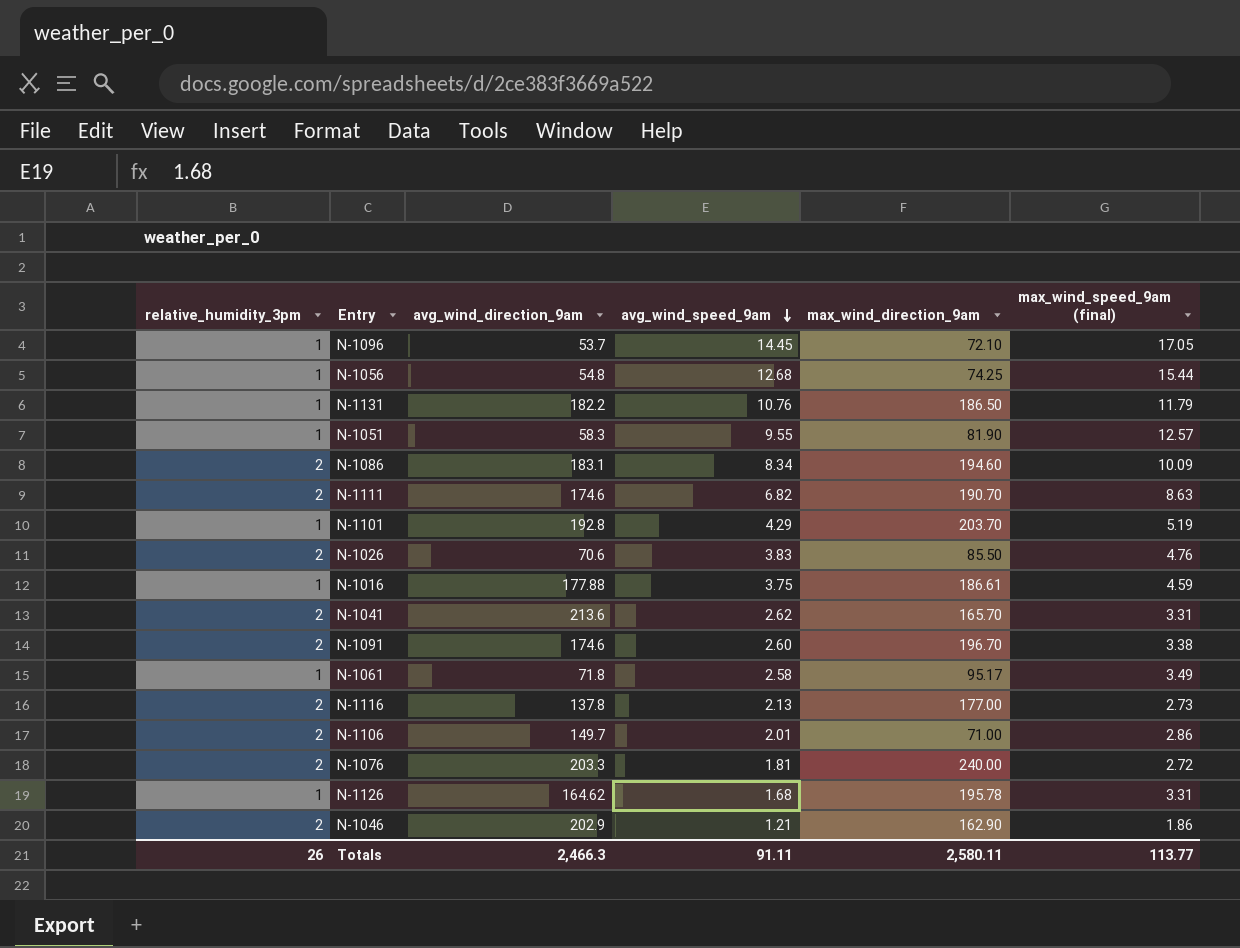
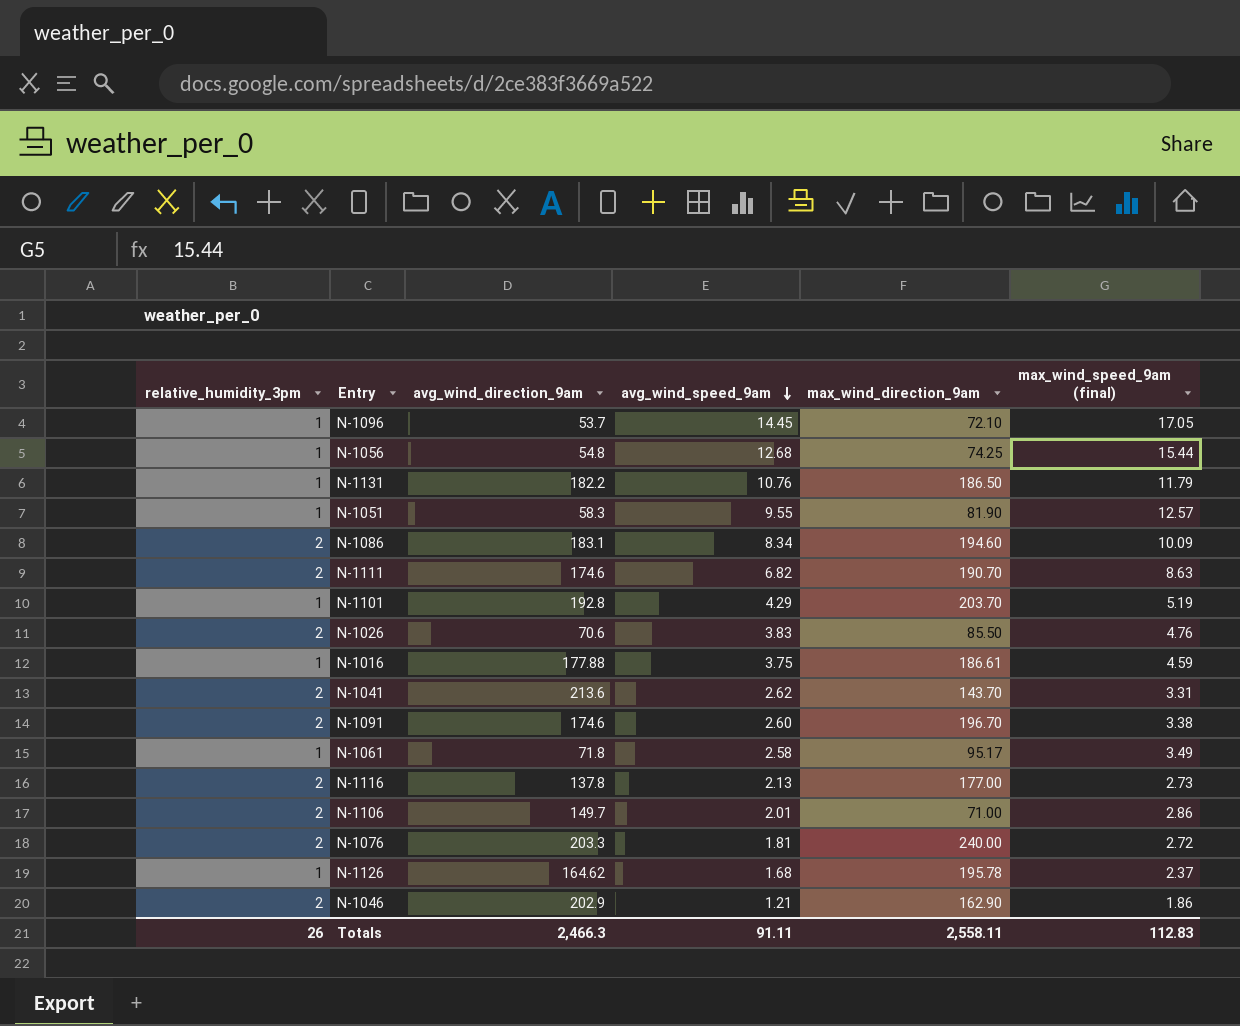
N-1041 | max_wind_direction_9am: 165.70 -> 143.70
N-1126 | max_wind_speed_9am (final): 3.31 -> 2.37
Totals | max_wind_direction_9am: 2,580.11 -> 2,558.11
Totals | max_wind_speed_9am (final): 113.77 -> 112.83

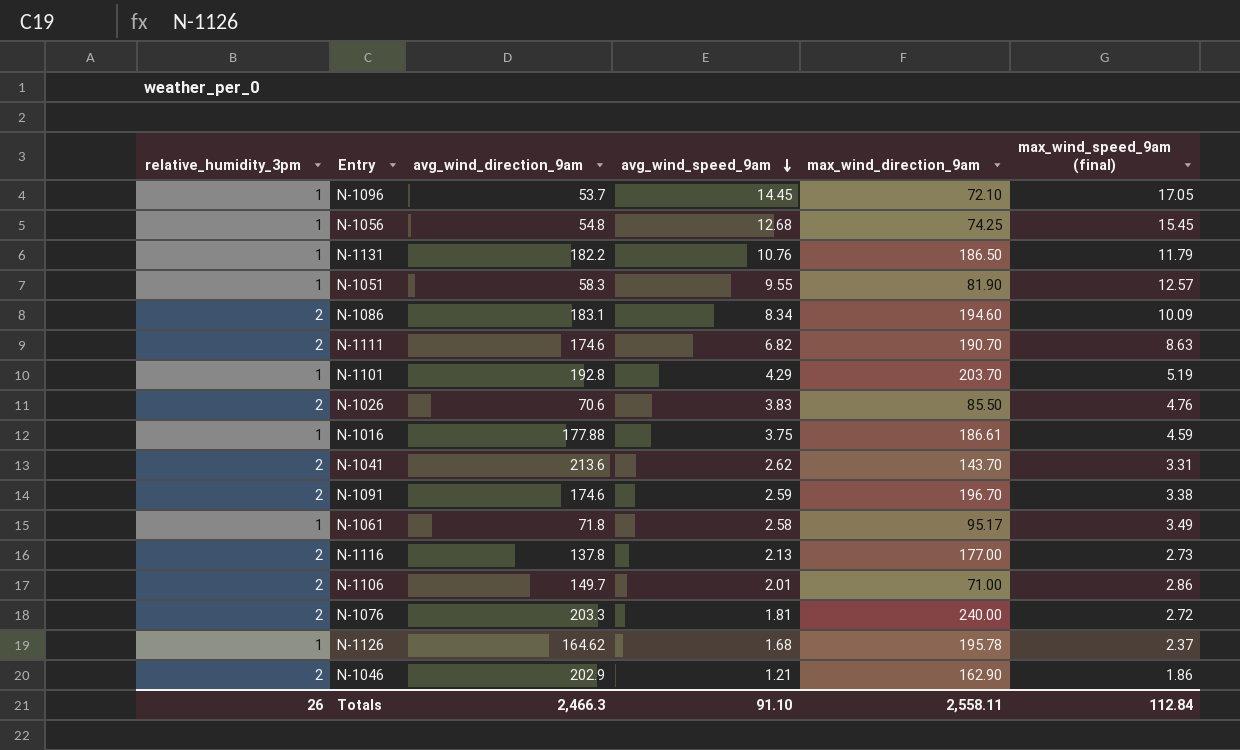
N-1056 | max_wind_speed_9am (final): 15.44 -> 15.45
N-1091 | avg_wind_speed_9am: 2.60 -> 2.59
Totals | avg_wind_speed_9am: 91.11 -> 91.10
Totals | max_wind_speed_9am (final): 112.83 -> 112.84

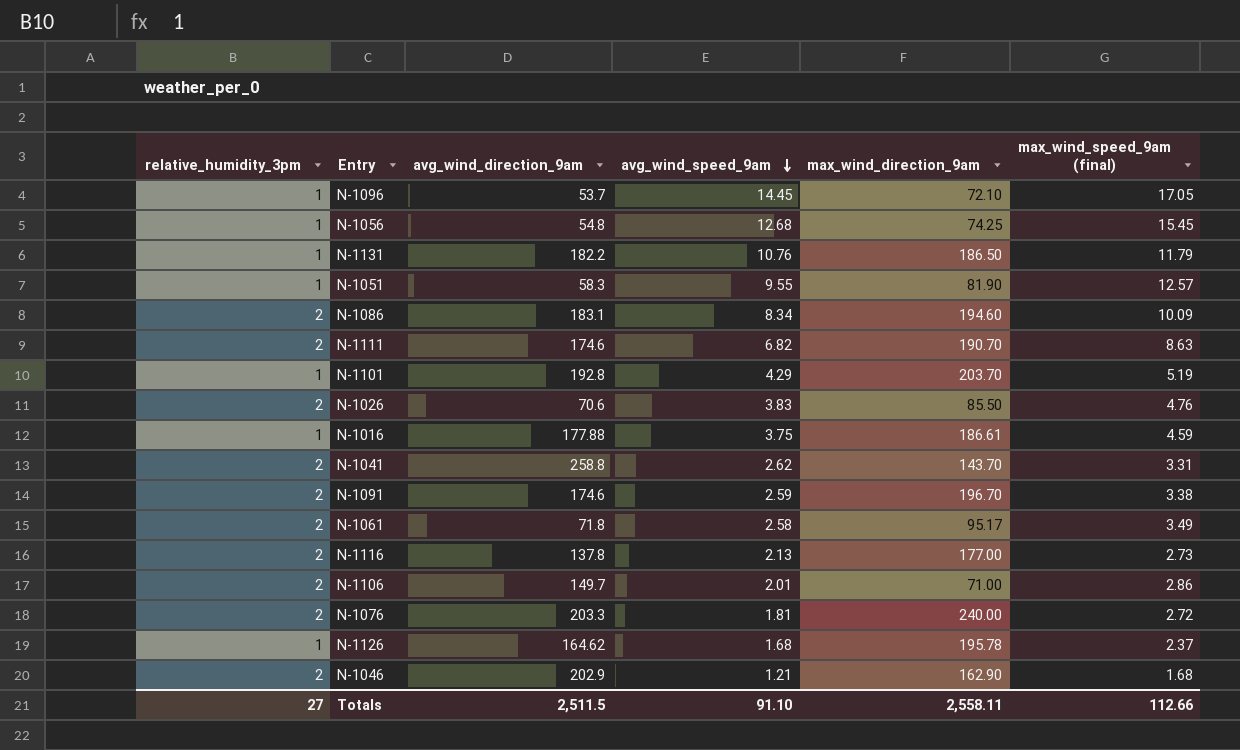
N-1041 | avg_wind_direction_9am: 213.6 -> 258.8
N-1061 | relative_humidity_3pm: 1 -> 2
N-1046 | max_wind_speed_9am (final): 1.86 -> 1.68
Totals | relative_humidity_3pm: 26 -> 27
Totals | avg_wind_direction_9am: 2,466.3 -> 2,511.5
Totals | max_wind_speed_9am (final): 112.84 -> 112.66

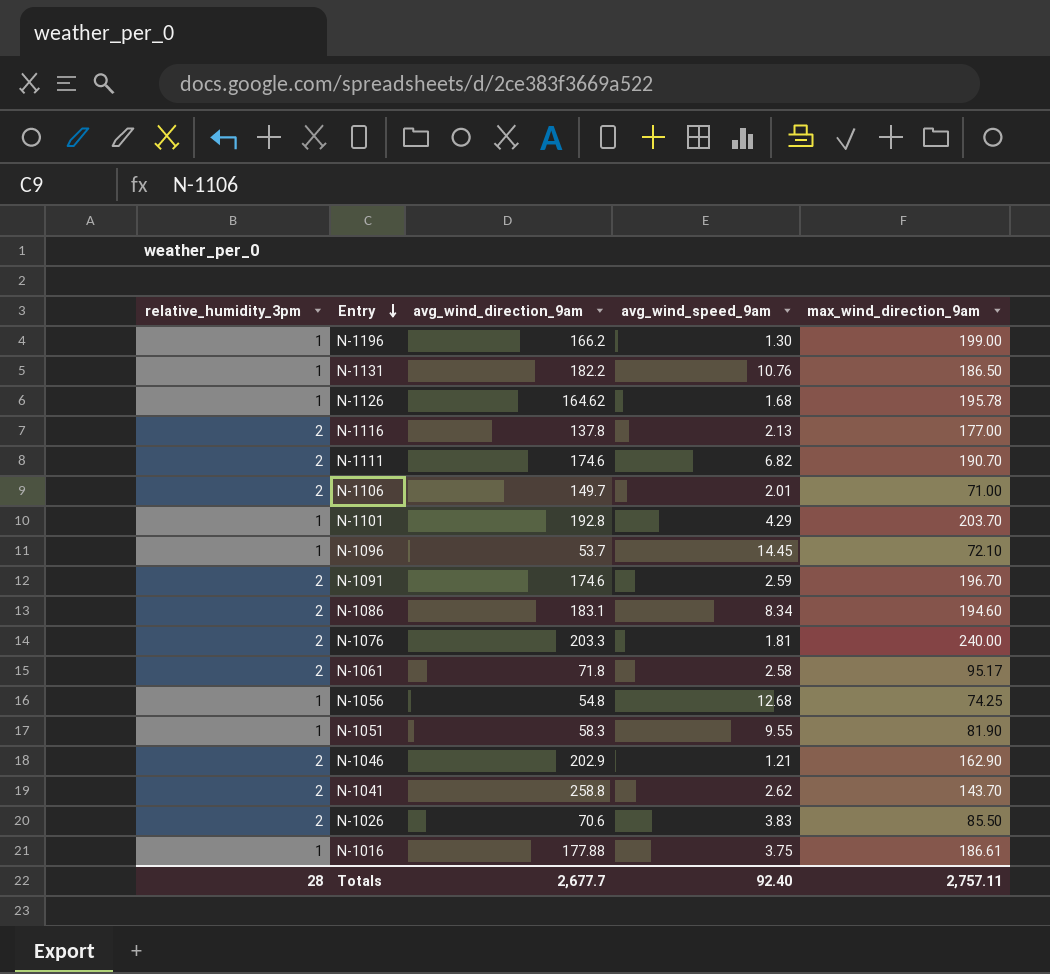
row order: avg_wind_speed_9am descending -> Entry descending
column max_wind_speed_9am (final) | position: 6 -> none
row N-1196: none -> 1 | 166.2 | 1.30 | 199.00
Totals | relative_humidity_3pm: 27 -> 28
Totals | avg_wind_direction_9am: 2,511.5 -> 2,677.7
Totals | avg_wind_speed_9am: 91.10 -> 92.40
Totals | max_wind_direction_9am: 2,558.11 -> 2,757.11

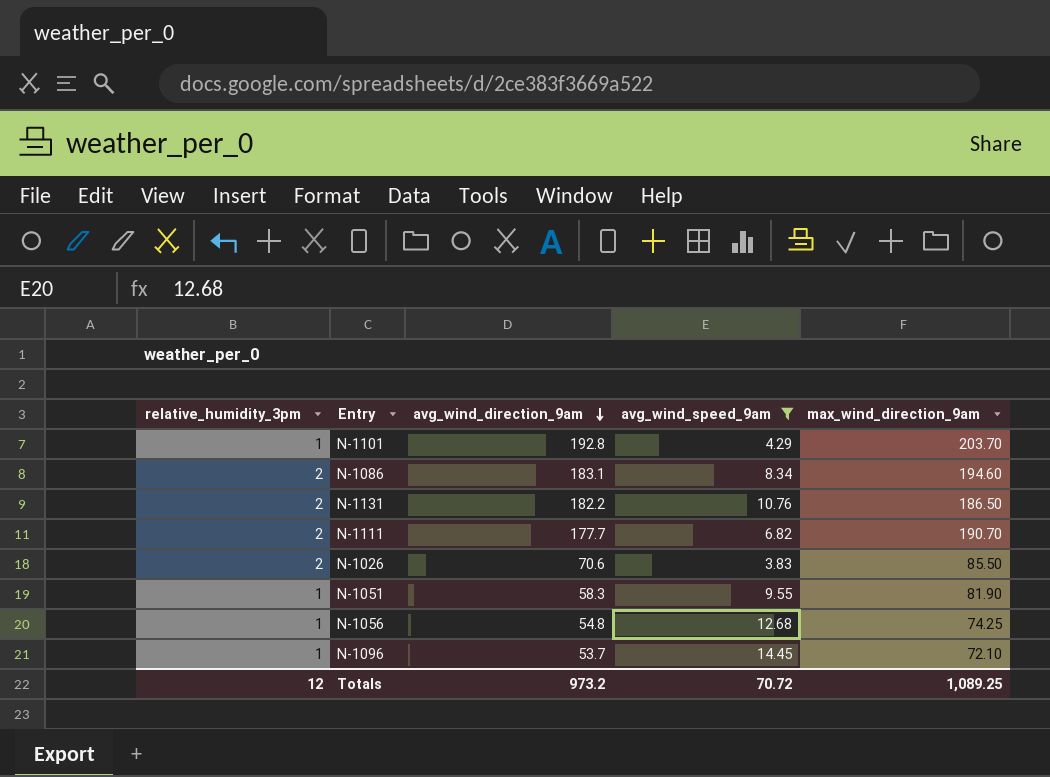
filter: none -> avg_wind_speed_9am >= 3.83
row order: Entry descending -> avg_wind_direction_9am descending
N-1131 | relative_humidity_3pm: 1 -> 2
N-1111 | avg_wind_direction_9am: 174.6 -> 177.7
Totals | relative_humidity_3pm: 28 -> 12
Totals | avg_wind_direction_9am: 2,677.7 -> 973.2
Totals | avg_wind_speed_9am: 92.40 -> 70.72
Totals | max_wind_direction_9am: 2,757.11 -> 1,089.25

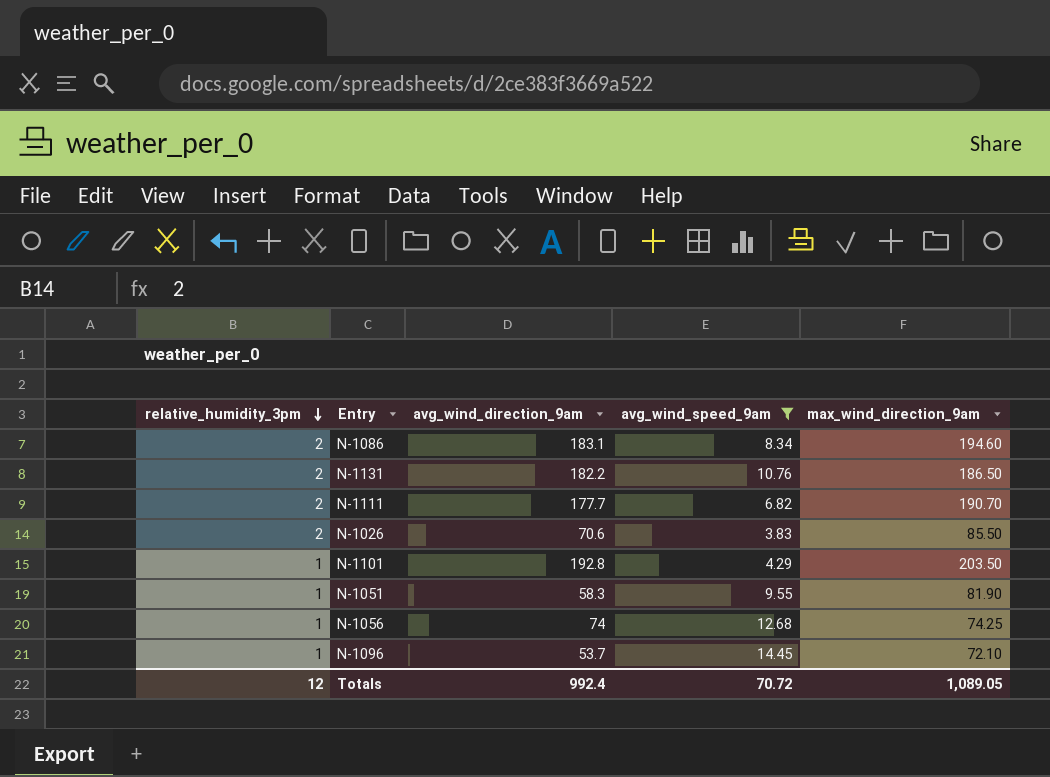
row order: avg_wind_direction_9am descending -> relative_humidity_3pm descending
N-1101 | max_wind_direction_9am: 203.70 -> 203.50
N-1056 | avg_wind_direction_9am: 54.8 -> 74
Totals | avg_wind_direction_9am: 973.2 -> 992.4
Totals | max_wind_direction_9am: 1,089.25 -> 1,089.05

